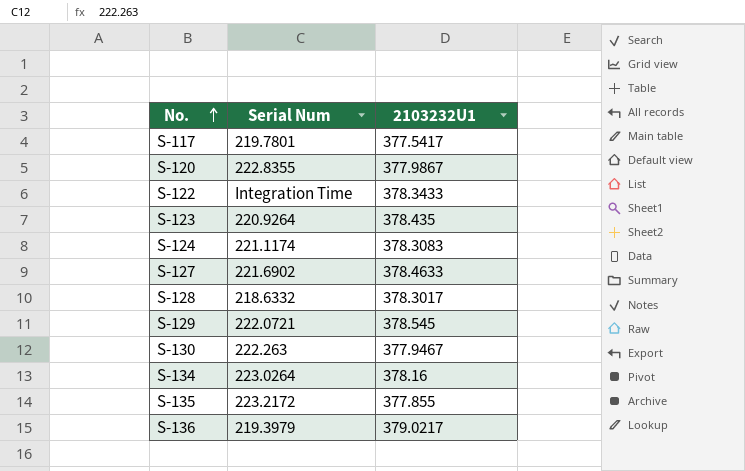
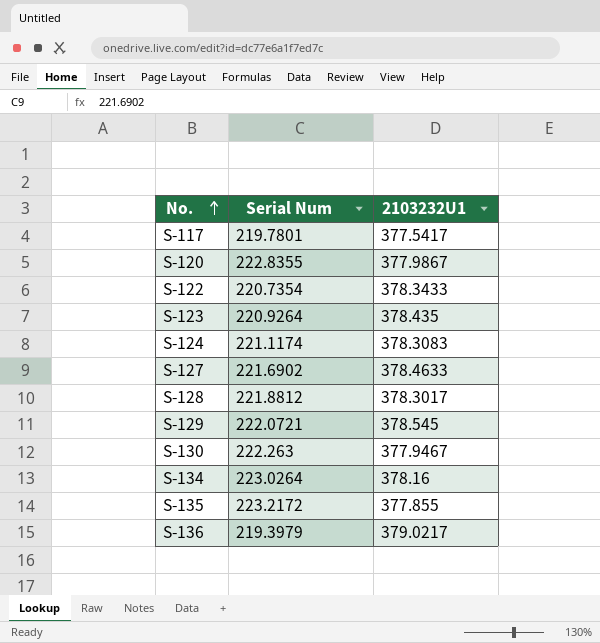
S-122 | Serial Num: Integration Time -> 220.7354
S-128 | Serial Num: 218.6332 -> 221.8812

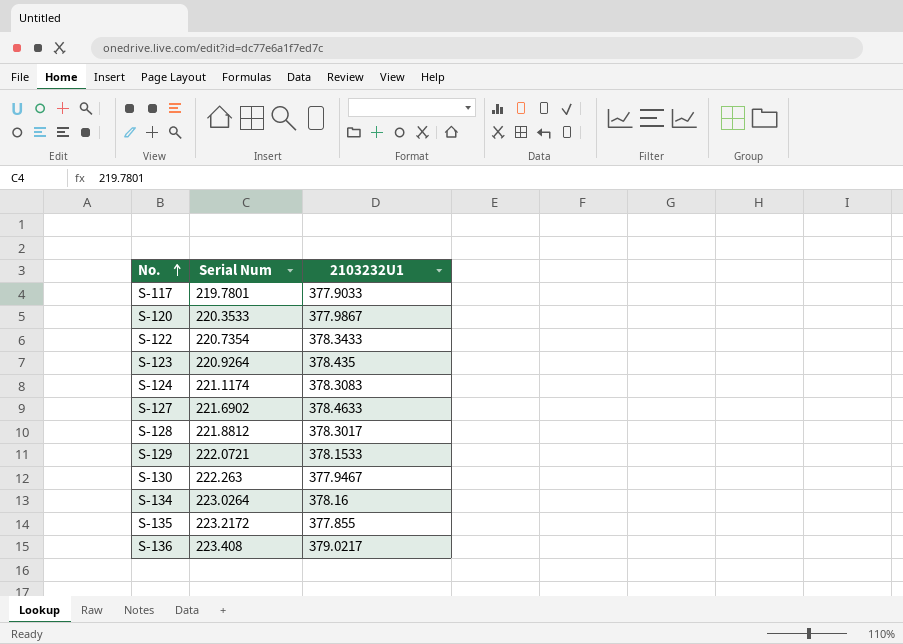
S-117 | 2103232U1: 377.5417 -> 377.9033
S-120 | Serial Num: 222.8355 -> 220.3533
S-129 | 2103232U1: 378.545 -> 378.1533
S-136 | Serial Num: 219.3979 -> 223.408

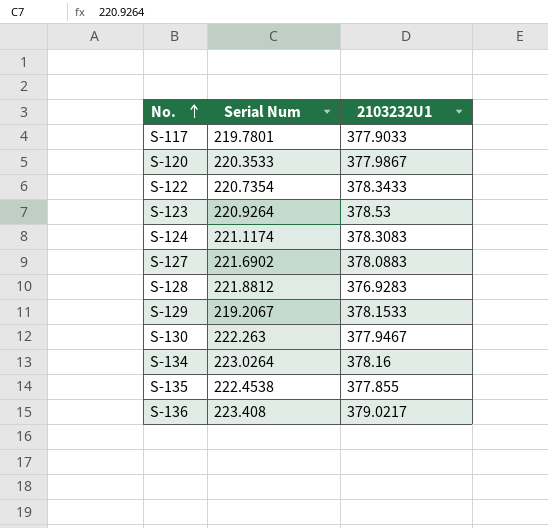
S-123 | 2103232U1: 378.435 -> 378.53
S-127 | 2103232U1: 378.4633 -> 378.0883
S-128 | 2103232U1: 378.3017 -> 376.9283
S-129 | Serial Num: 222.0721 -> 219.2067
S-135 | Serial Num: 223.2172 -> 222.4538

